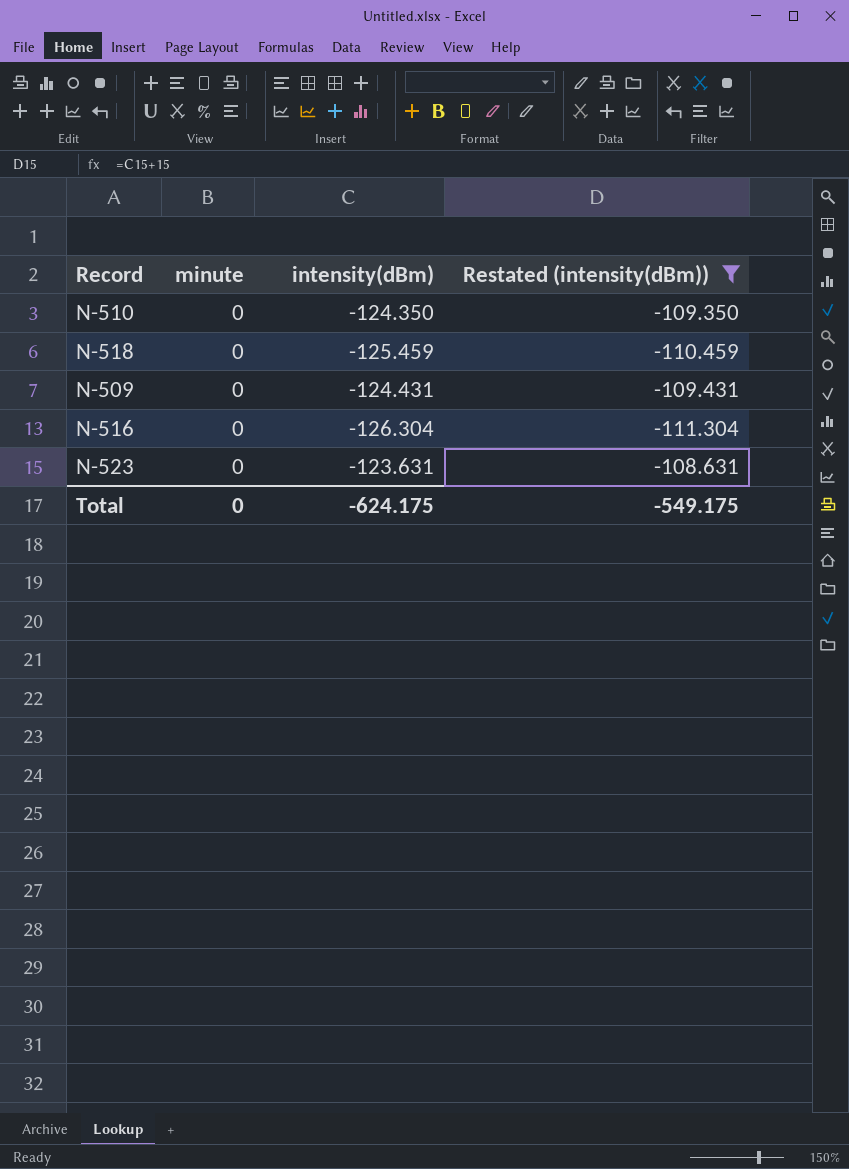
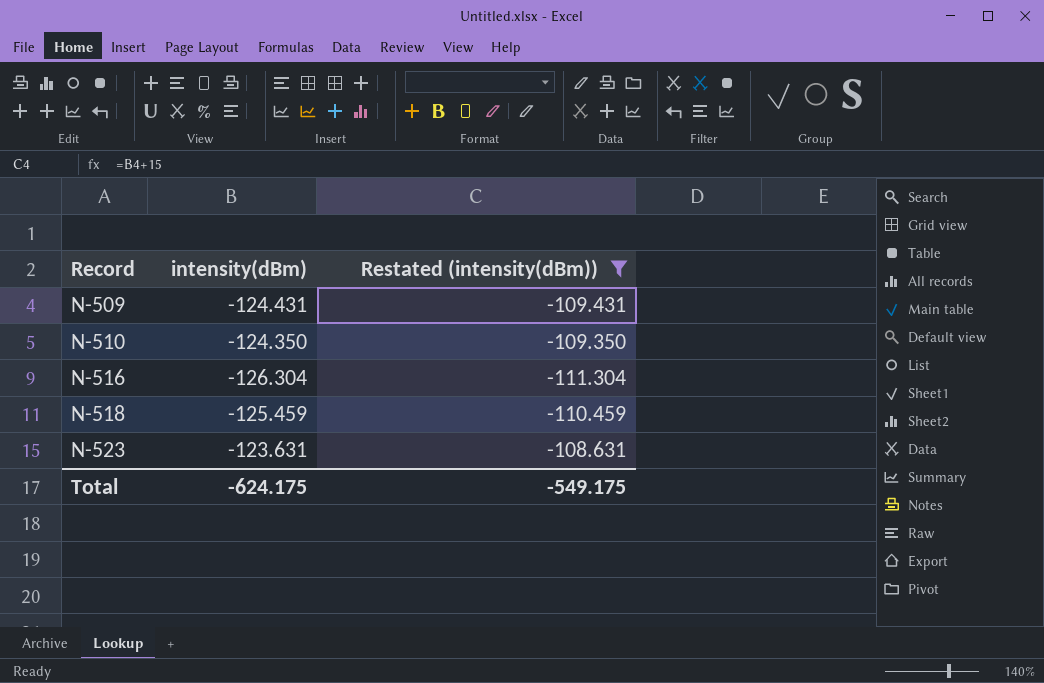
row order: none -> Record ascending
column minute | position: 2 -> none

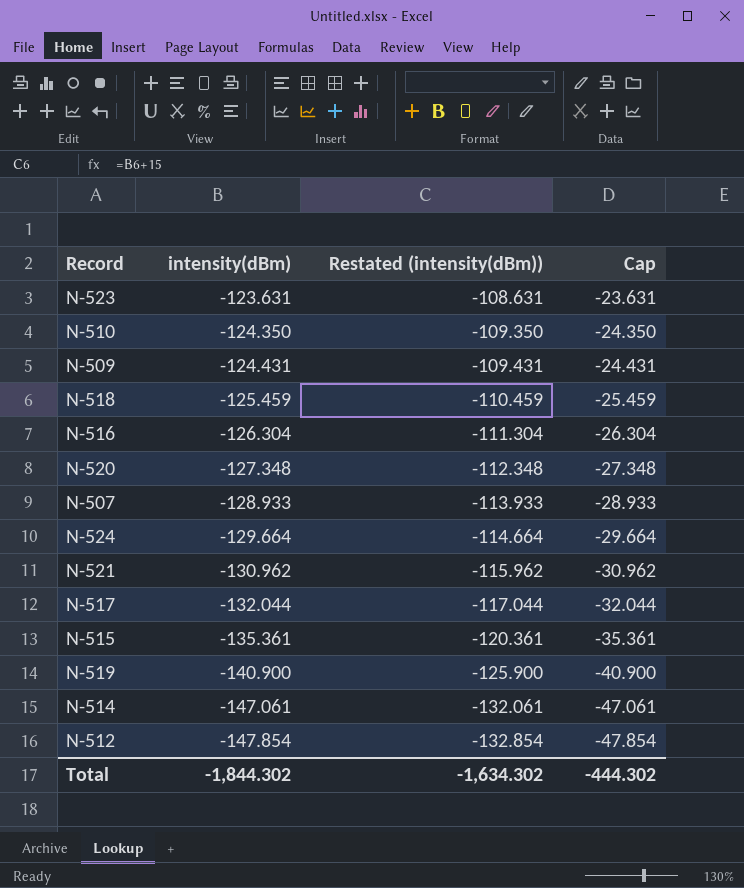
filter: Restated (intensity(dBm)) >= -111.304 -> none
row order: Record ascending -> intensity(dBm) descending
column Cap | formula: none -> [intensity(dBm)] + 100
Total | intensity(dBm): -624.175 -> -1,844.302
Total | Restated (intensity(dBm)): -549.175 -> -1,634.302

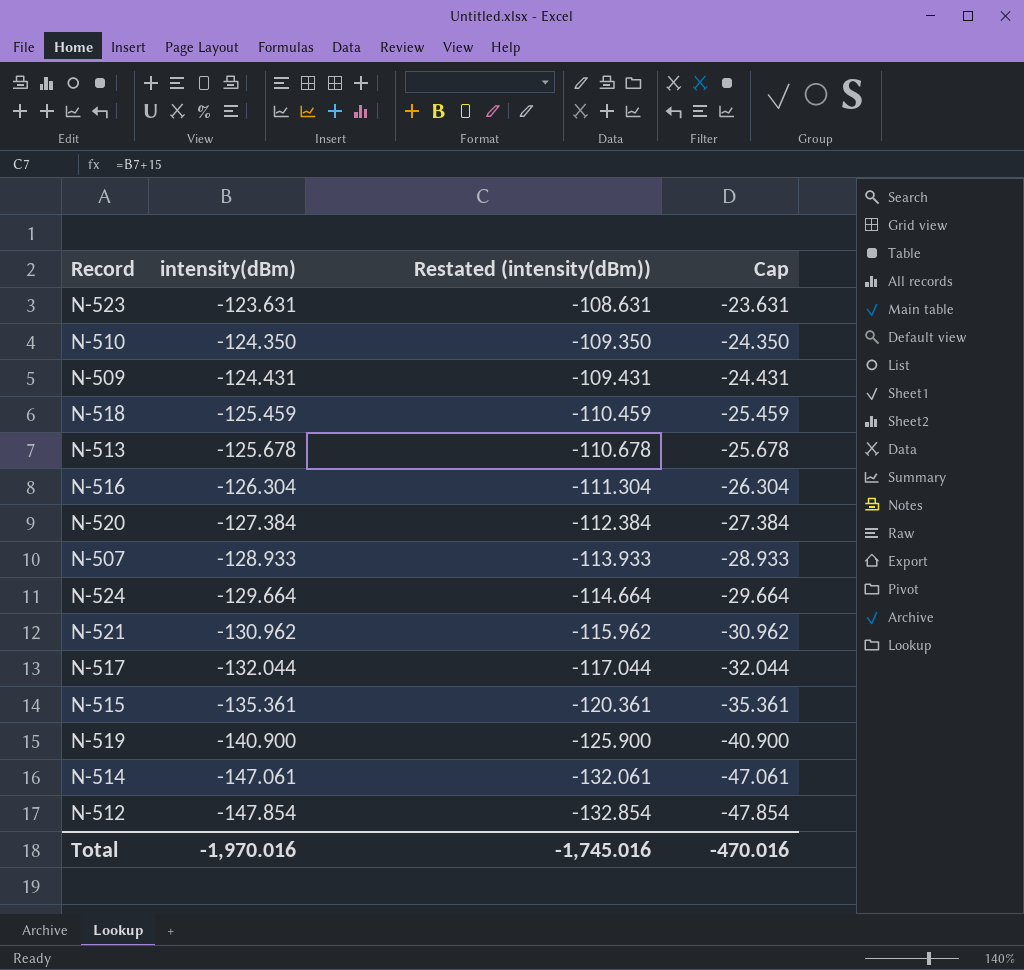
row N-513: none -> -125.678 | -110.678 | -25.678
N-520 | intensity(dBm): -127.348 -> -127.384
N-520 | Restated (intensity(dBm)): -112.348 -> -112.384
N-520 | Cap: -27.348 -> -27.384
Total | intensity(dBm): -1,844.302 -> -1,970.016
Total | Restated (intensity(dBm)): -1,634.302 -> -1,745.016
Total | Cap: -444.302 -> -470.016

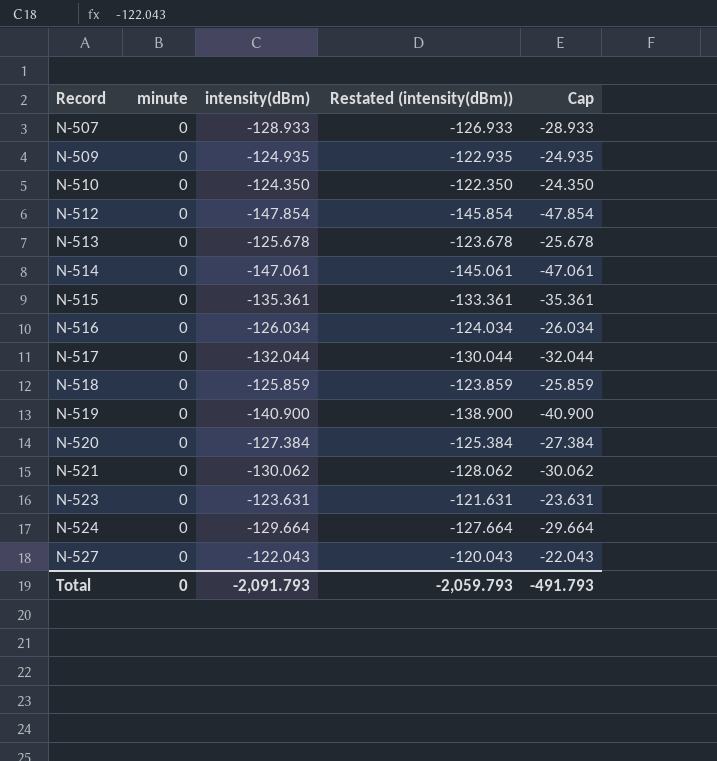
row order: intensity(dBm) descending -> Record ascending
column minute | position: none -> 2
column Restated (intensity(dBm)) | formula: [intensity(dBm)] + 15 -> [intensity(dBm)] + 2
N-509 | intensity(dBm): -124.431 -> -124.935
N-509 | Cap: -24.431 -> -24.935
N-516 | intensity(dBm): -126.304 -> -126.034
N-516 | Cap: -26.304 -> -26.034
N-518 | intensity(dBm): -125.459 -> -125.859
N-518 | Cap: -25.459 -> -25.859
N-521 | intensity(dBm): -130.962 -> -130.062
N-521 | Cap: -30.962 -> -30.062
row N-527: none -> 0 | -122.043 | -120.043 | -22.043
Total | intensity(dBm): -1,970.016 -> -2,091.793
Total | Restated (intensity(dBm)): -1,745.016 -> -2,059.793
Total | Cap: -470.016 -> -491.793

